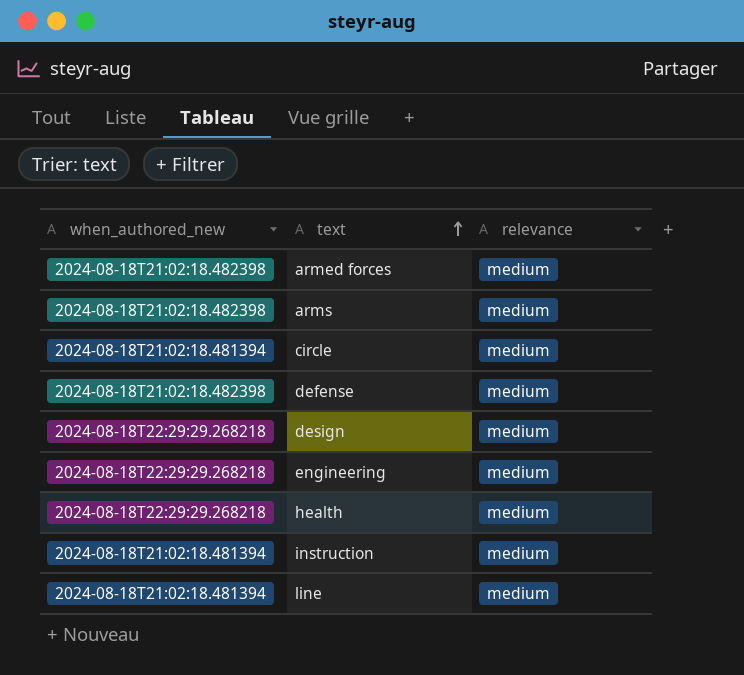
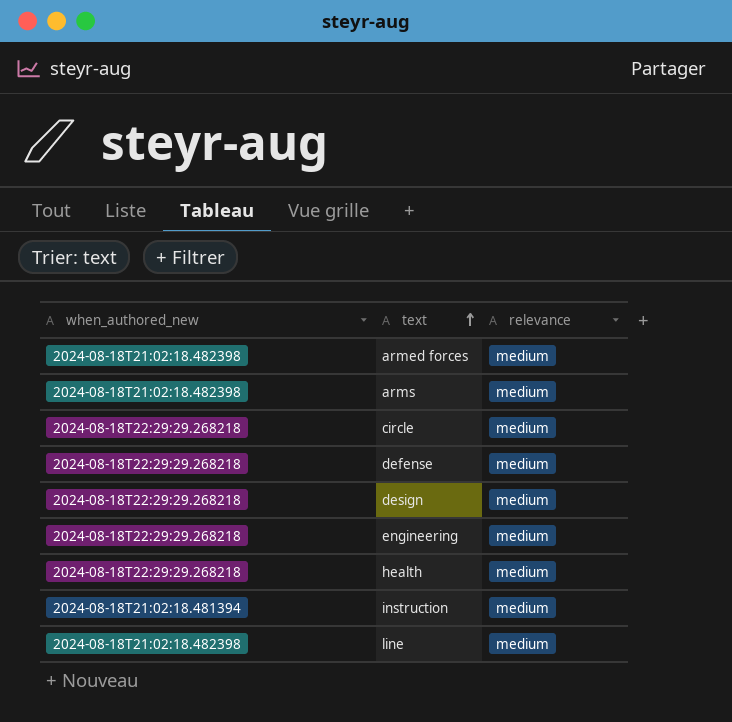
circle | when_authored_new: 2024-08-18T21:02:18.481394 -> 2024-08-18T22:29:29.268218
defense | when_authored_new: 2024-08-18T21:02:18.482398 -> 2024-08-18T22:29:29.268218
line | when_authored_new: 2024-08-18T21:02:18.481394 -> 2024-08-18T21:02:18.482398

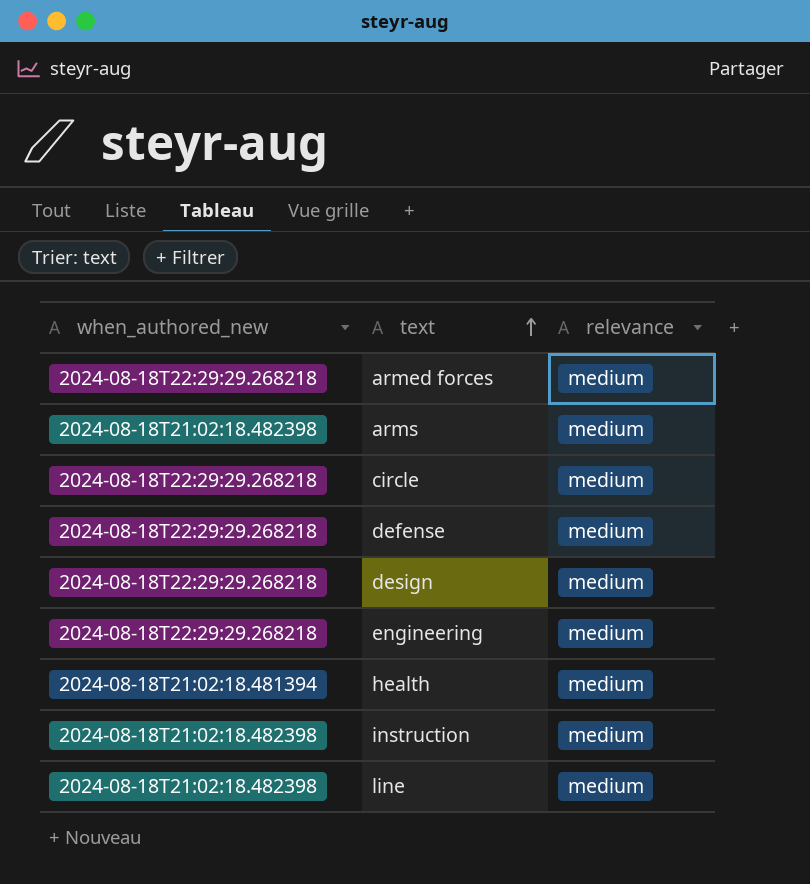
armed forces | when_authored_new: 2024-08-18T21:02:18.482398 -> 2024-08-18T22:29:29.268218
health | when_authored_new: 2024-08-18T22:29:29.268218 -> 2024-08-18T21:02:18.481394
instruction | when_authored_new: 2024-08-18T21:02:18.481394 -> 2024-08-18T21:02:18.482398

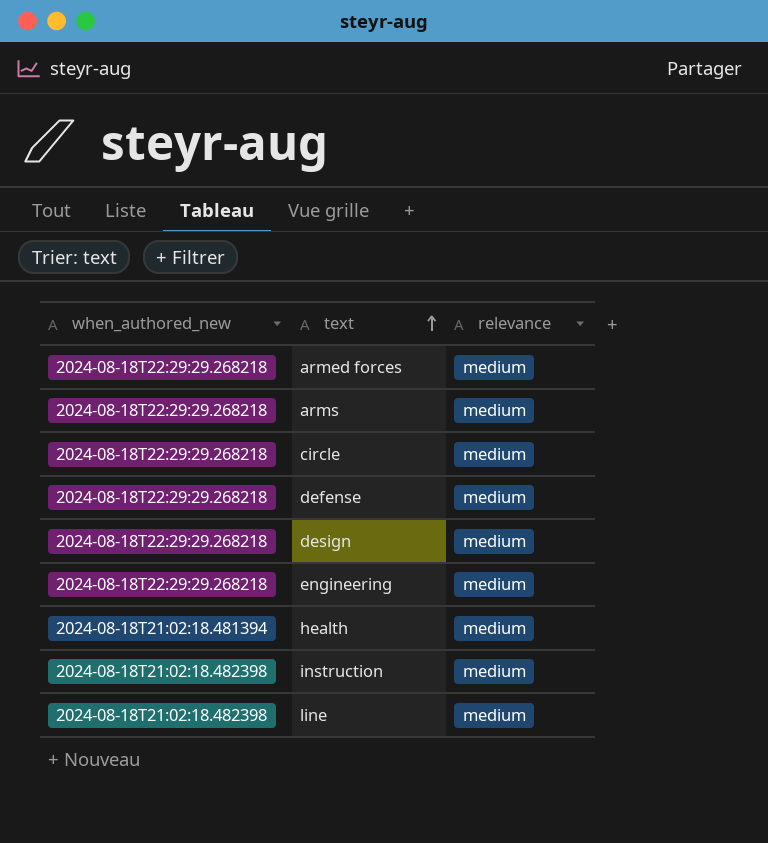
arms | when_authored_new: 2024-08-18T21:02:18.482398 -> 2024-08-18T22:29:29.268218

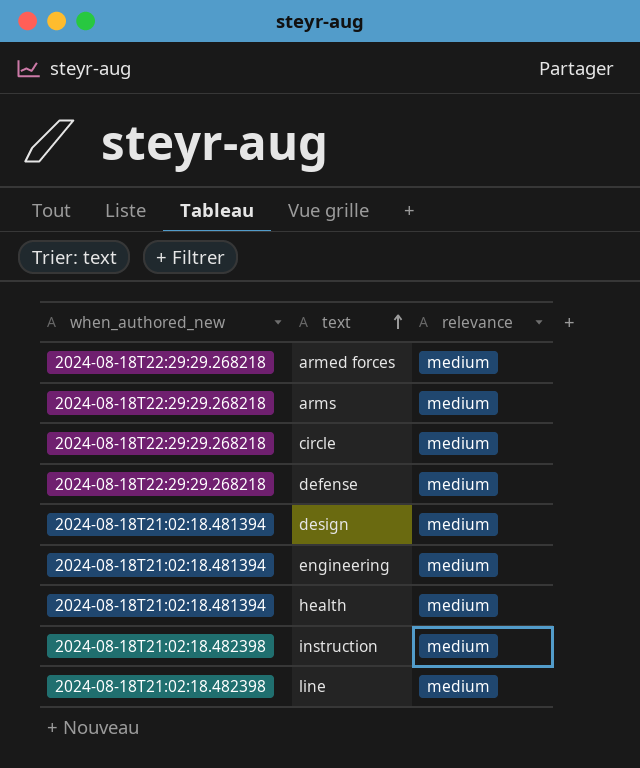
design | when_authored_new: 2024-08-18T22:29:29.268218 -> 2024-08-18T21:02:18.481394
engineering | when_authored_new: 2024-08-18T22:29:29.268218 -> 2024-08-18T21:02:18.481394

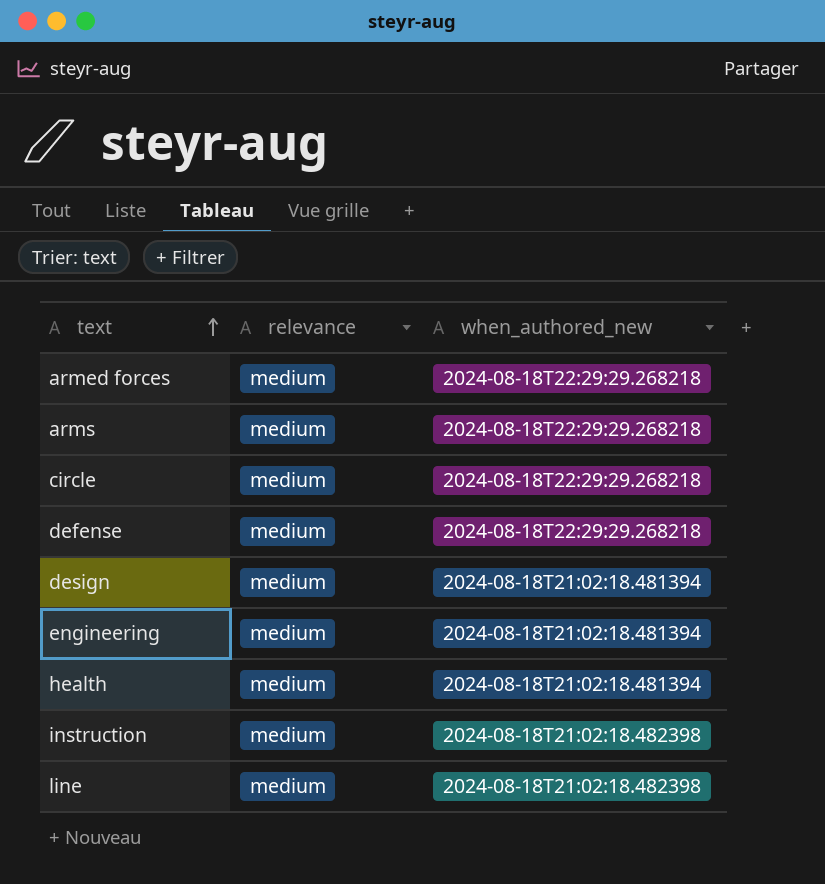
column when_authored_new | position: 1 -> 3

